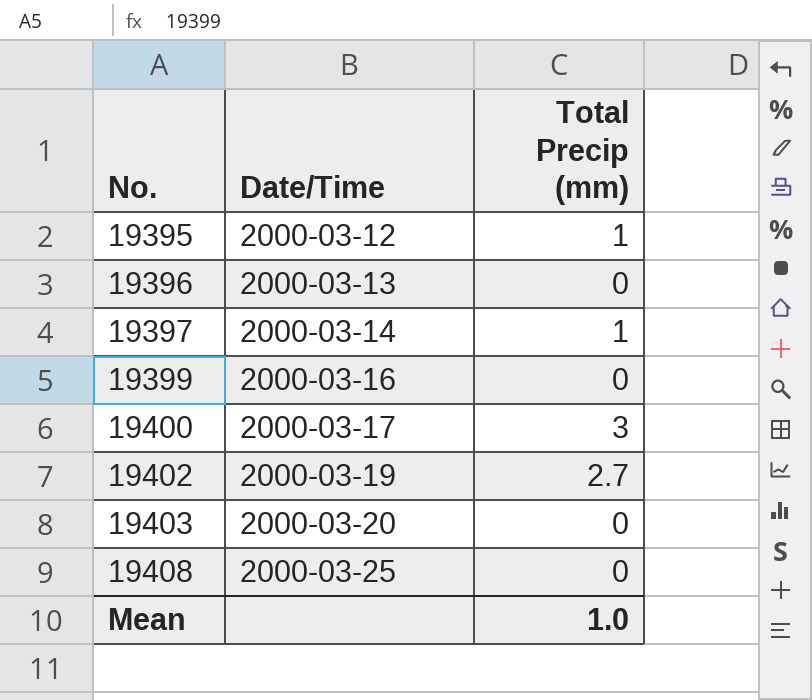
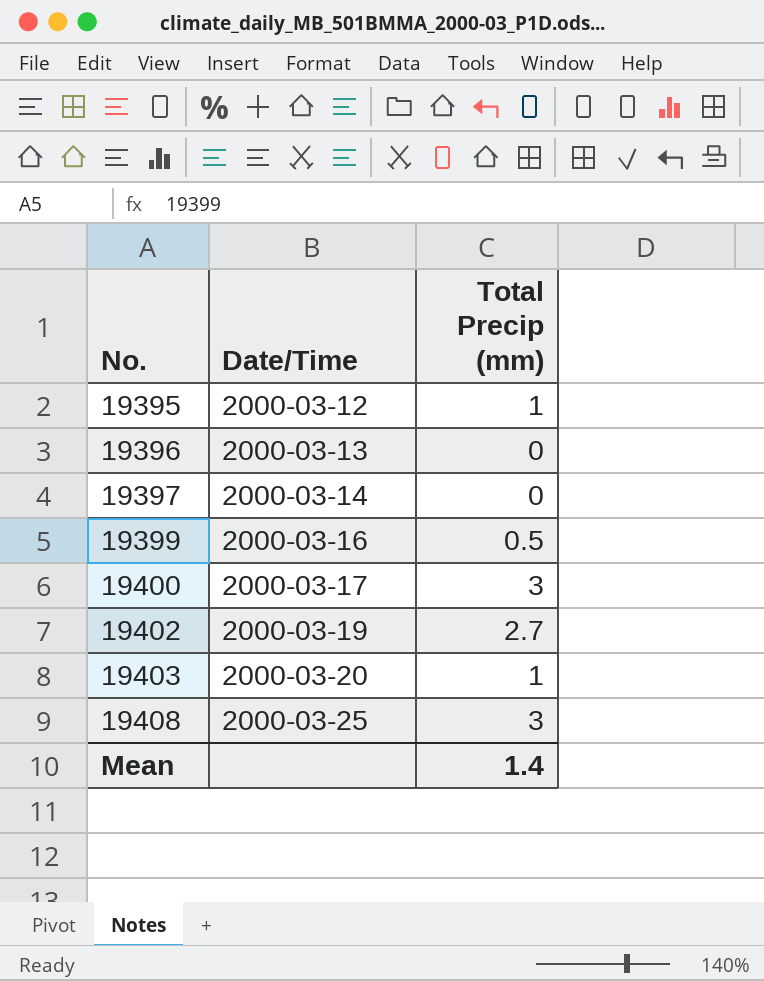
19397 | Total Precip (mm): 1 -> 0
19399 | Total Precip (mm): 0 -> 0.5
19403 | Total Precip (mm): 0 -> 1
19408 | Total Precip (mm): 0 -> 3
Mean | Total Precip (mm): 1.0 -> 1.4

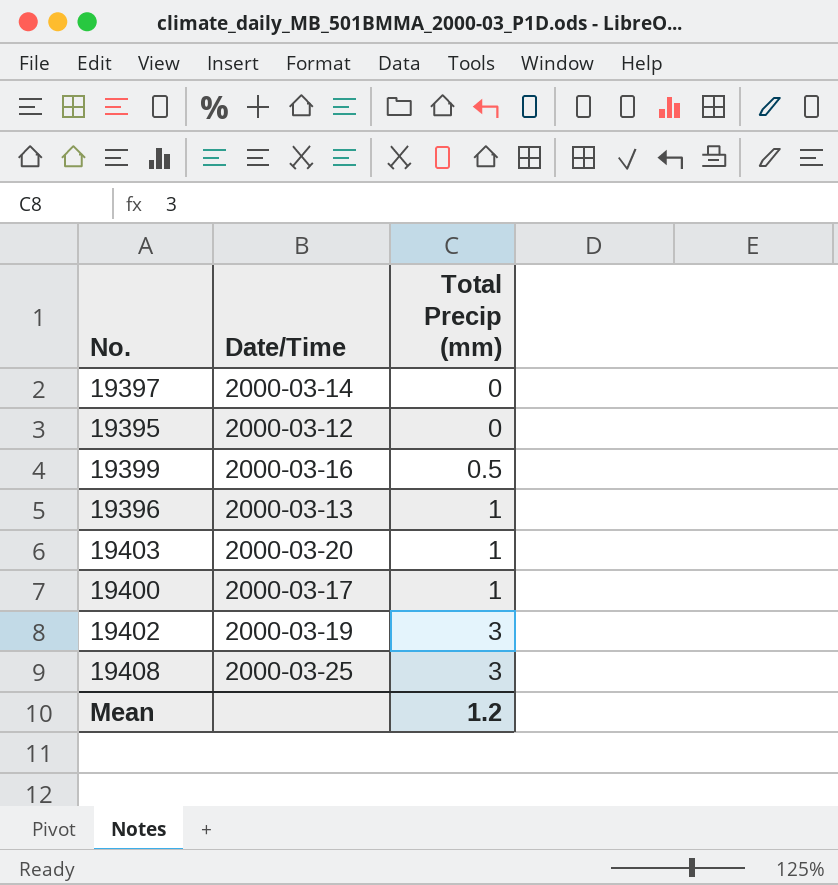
row order: No. ascending -> Total Precip (mm) ascending
19395 | Total Precip (mm): 1 -> 0
19396 | Total Precip (mm): 0 -> 1
19400 | Total Precip (mm): 3 -> 1
19402 | Total Precip (mm): 2.7 -> 3
Mean | Total Precip (mm): 1.4 -> 1.2

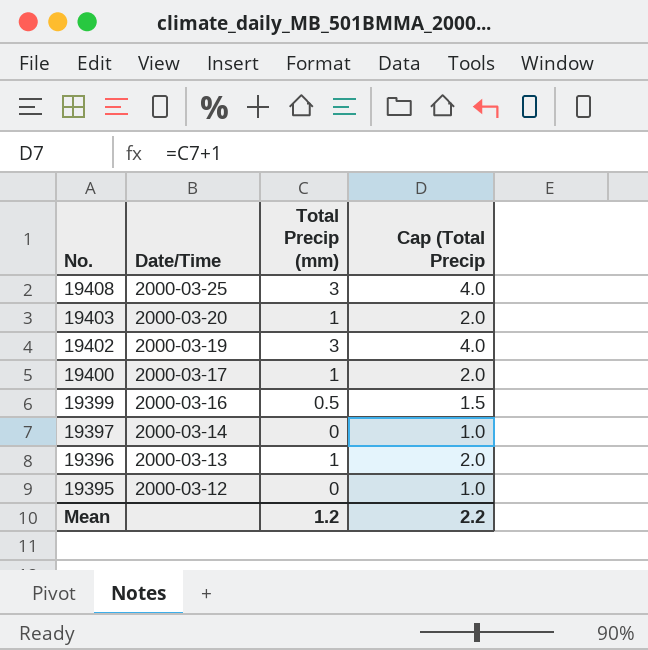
row order: Total Precip (mm) ascending -> No. descending
column Cap (Total Precip | formula: none -> [Total Precip (mm)] + 1

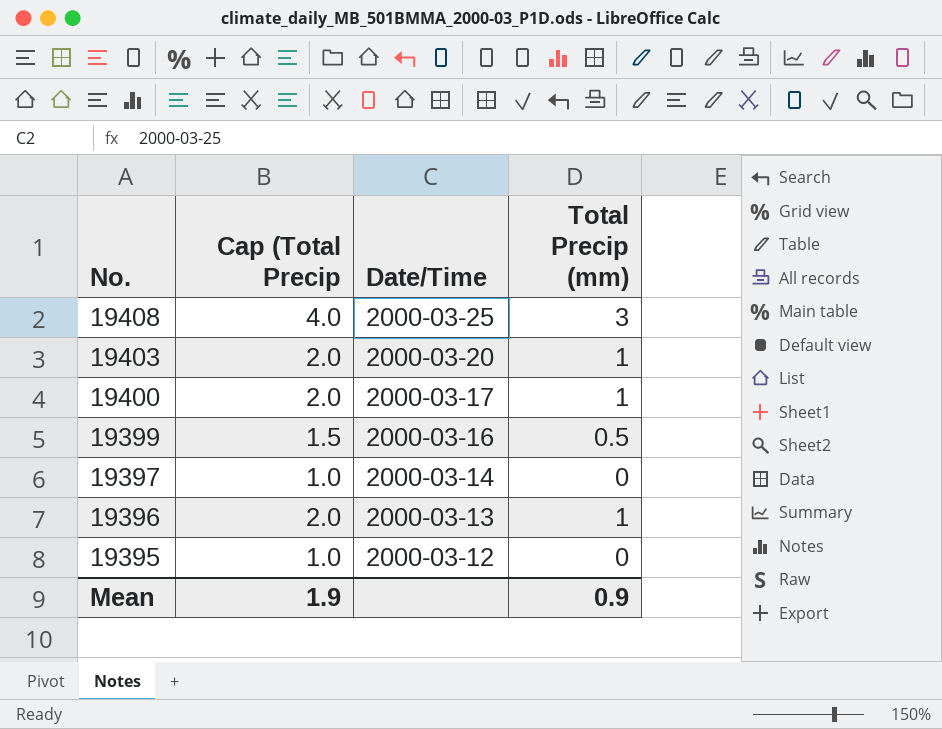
column Cap (Total Precip | position: 4 -> 2
row 19402: 2000-03-19 | 3 | 4.0 -> none
Mean | Cap (Total Precip: 2.2 -> 1.9
Mean | Total Precip (mm): 1.2 -> 0.9

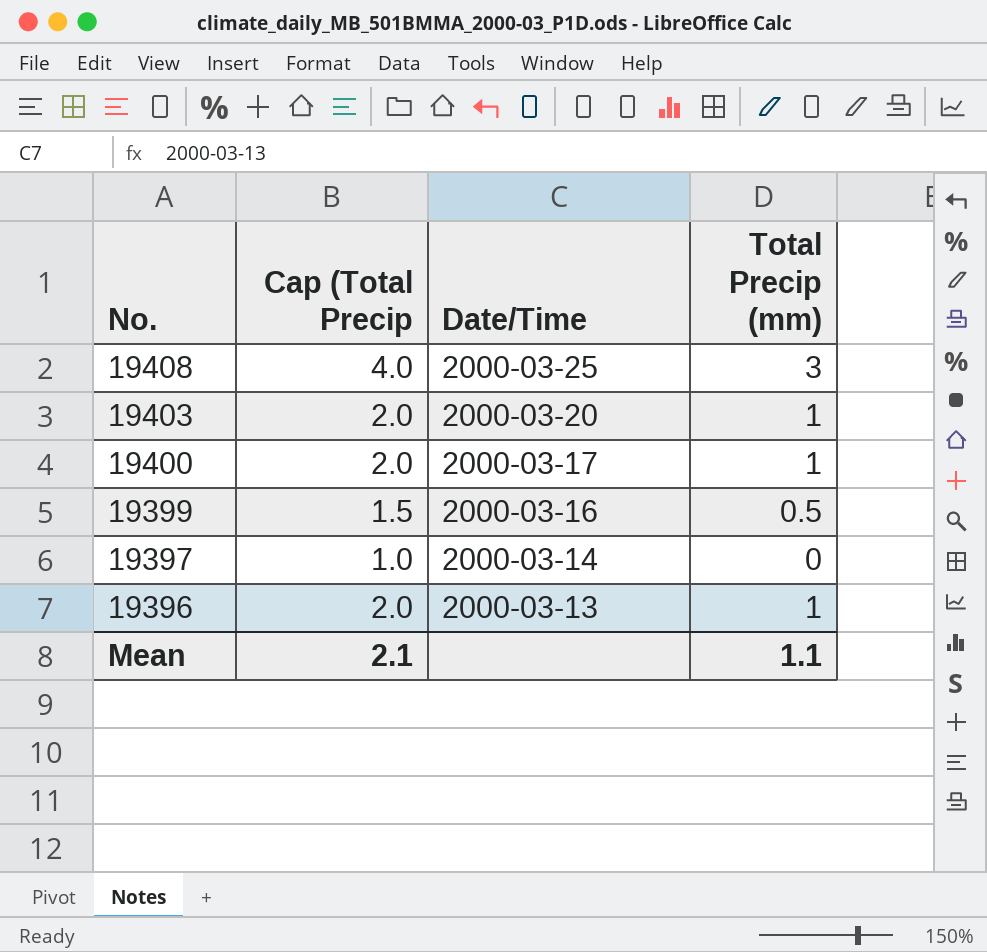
row 19395: 1.0 | 2000-03-12 | 0 -> none
Mean | Cap (Total Precip: 1.9 -> 2.1
Mean | Total Precip (mm): 0.9 -> 1.1

